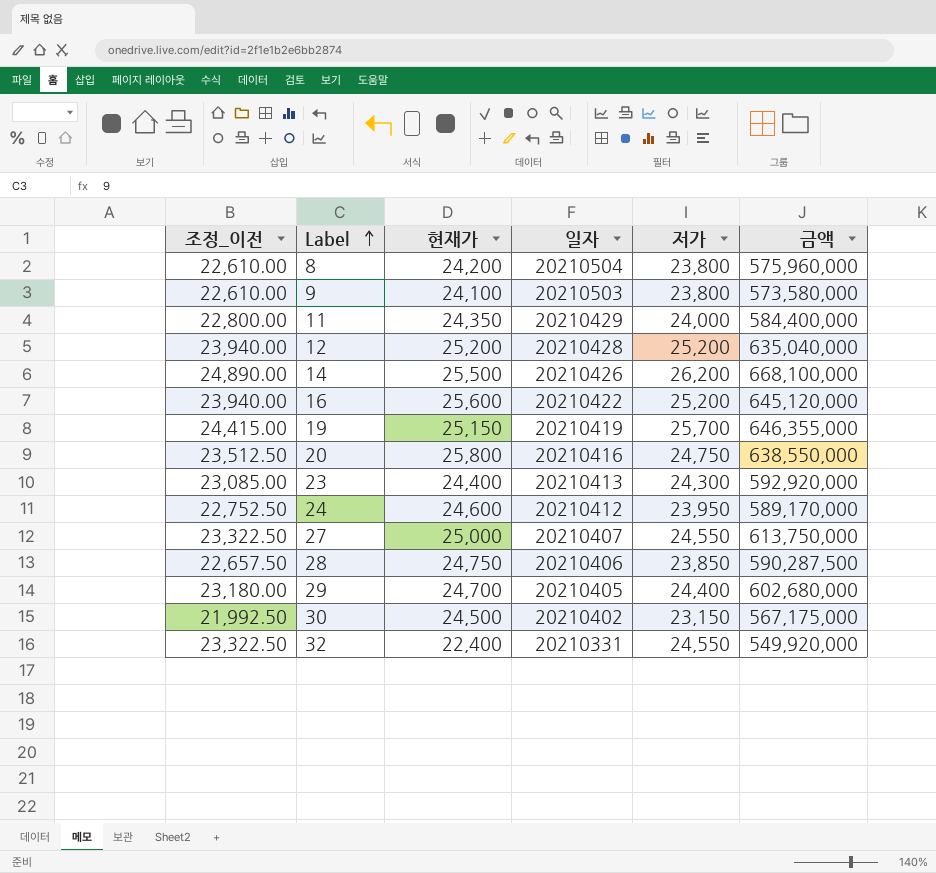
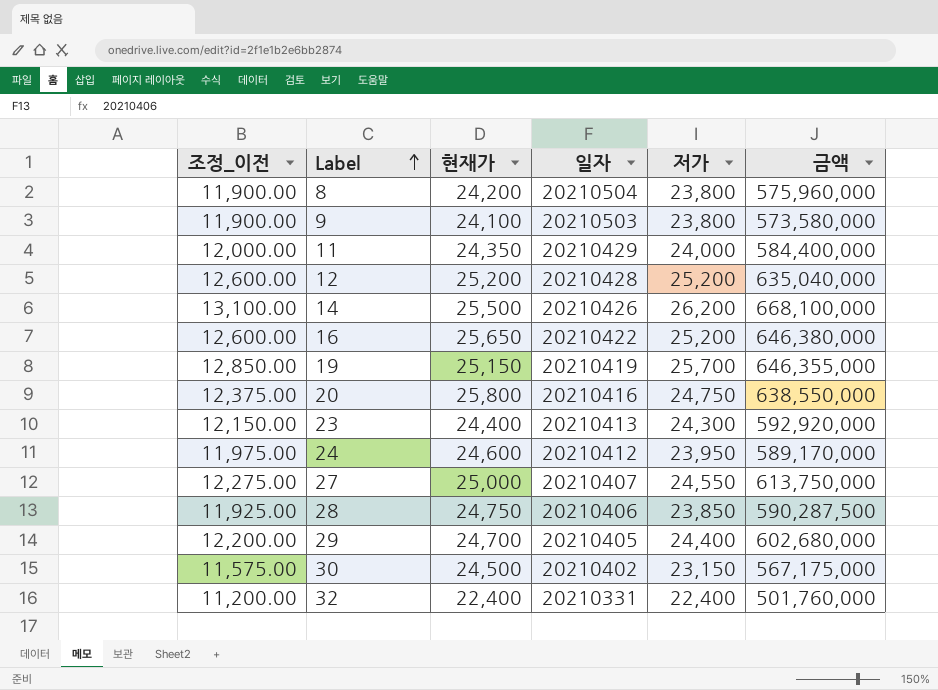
column 조정_이전 | formula: [저가] * 0.95 -> [저가] * 0.5
16 | 현재가: 25,600 -> 25,650
16 | 금액: 645,120,000 -> 646,380,000
32 | 저가: 24,550 -> 22,400
32 | 금액: 549,920,000 -> 501,760,000

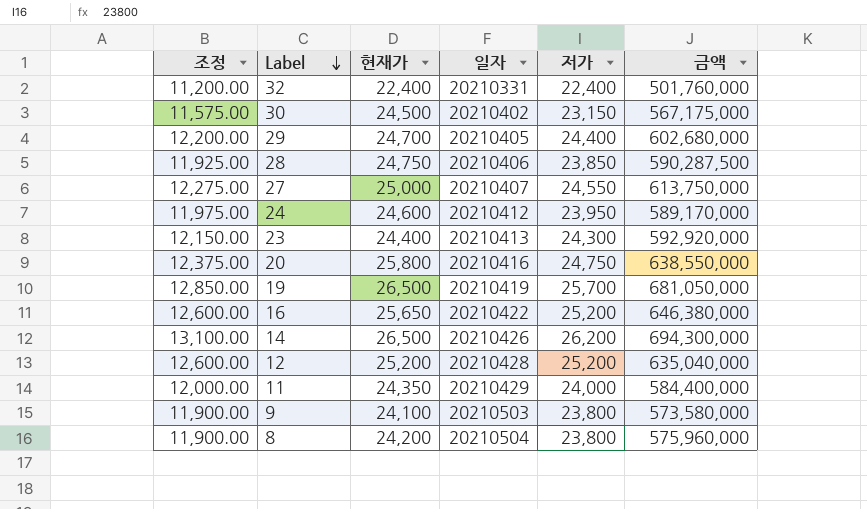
row order: Label ascending -> Label descending
column name: 조정_이전 -> 조정
19 | 현재가: 25,150 -> 26,500
19 | 금액: 646,355,000 -> 681,050,000
14 | 현재가: 25,500 -> 26,500
14 | 금액: 668,100,000 -> 694,300,000

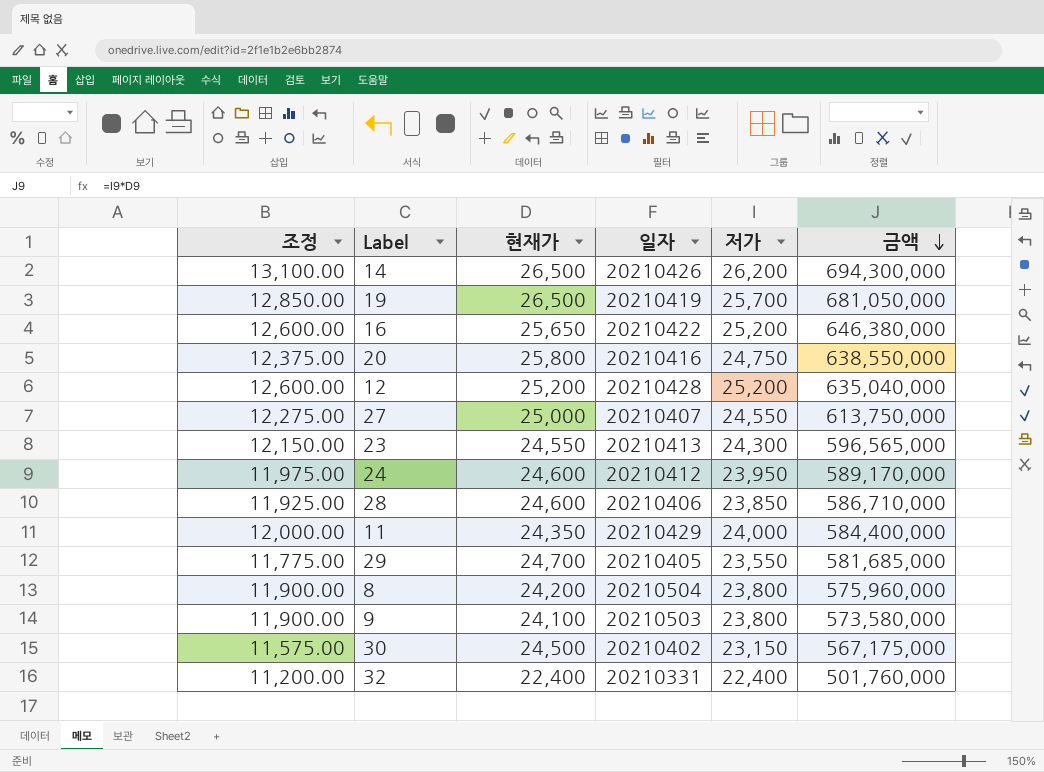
row order: Label descending -> 금액 descending
23 | 현재가: 24,400 -> 24,550
23 | 금액: 592,920,000 -> 596,565,000
28 | 현재가: 24,750 -> 24,600
28 | 금액: 590,287,500 -> 586,710,000
29 | 조정: 12,200.00 -> 11,775.00
29 | 저가: 24,400 -> 23,550
29 | 금액: 602,680,000 -> 581,685,000

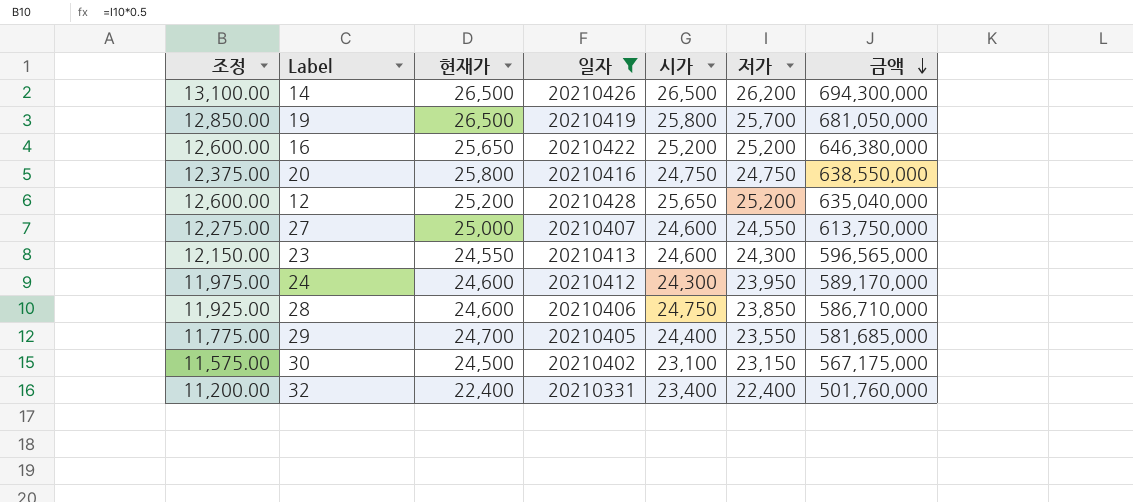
filter: none -> 일자 <= 20210428
column 시가 | position: none -> 5

